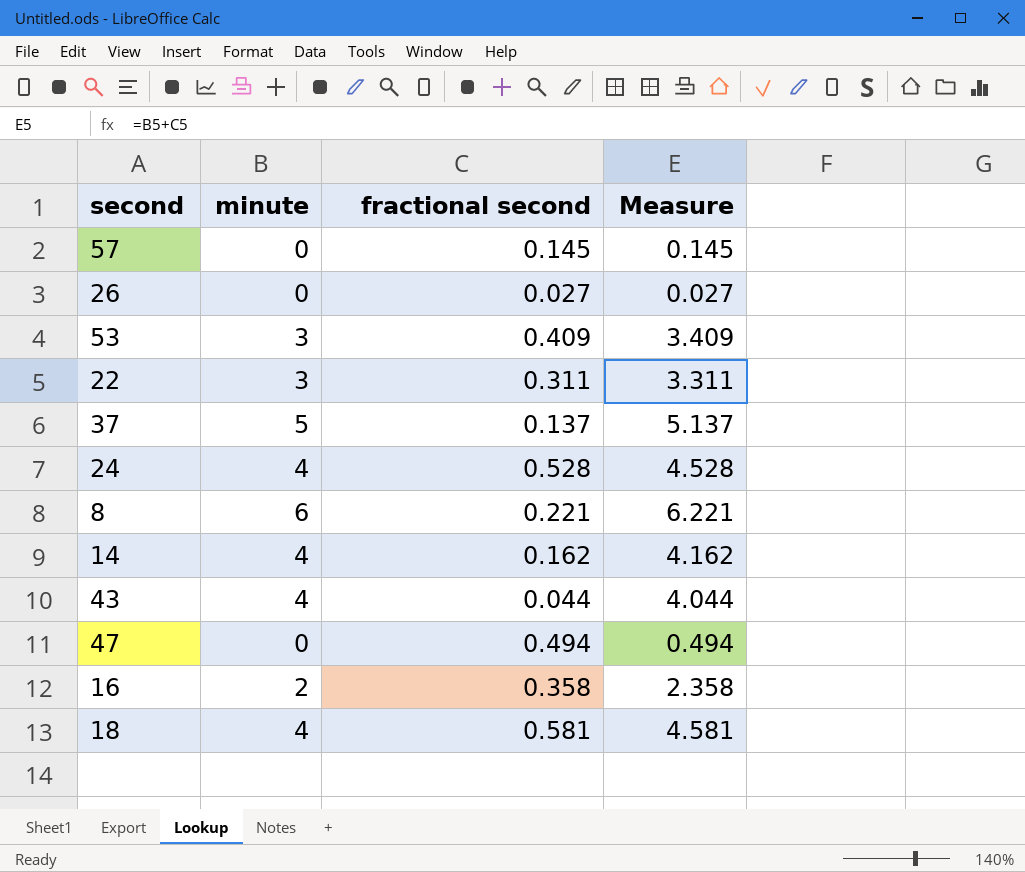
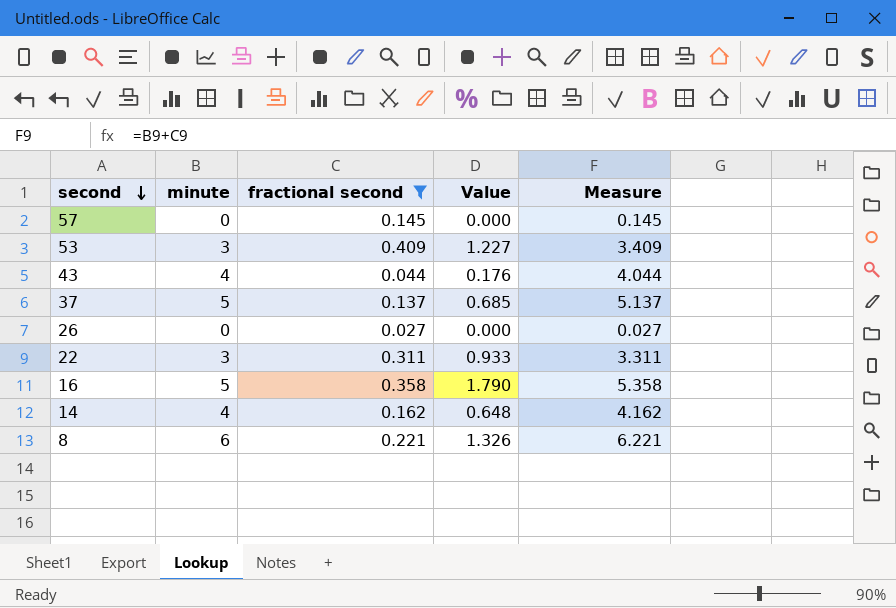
filter: none -> fractional second <= 0.409
row order: none -> second descending
column Value | formula: none -> [minute] * [fractional second]
16 | minute: 2 -> 5
16 | Measure: 2.358 -> 5.358

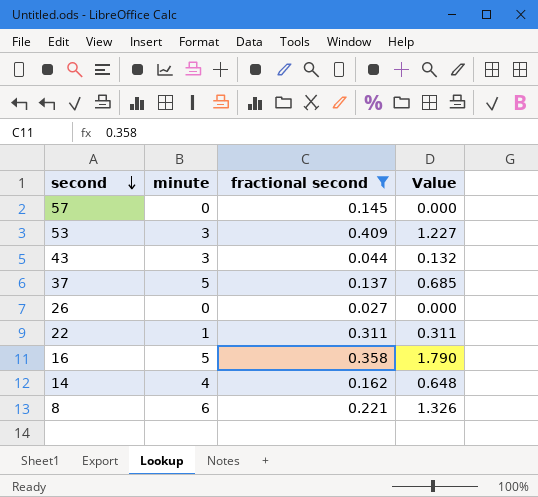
column Measure | formula: [minute] + [fractional second] -> none
43 | minute: 4 -> 3
43 | Value: 0.176 -> 0.132
22 | minute: 3 -> 1
22 | Value: 0.933 -> 0.311

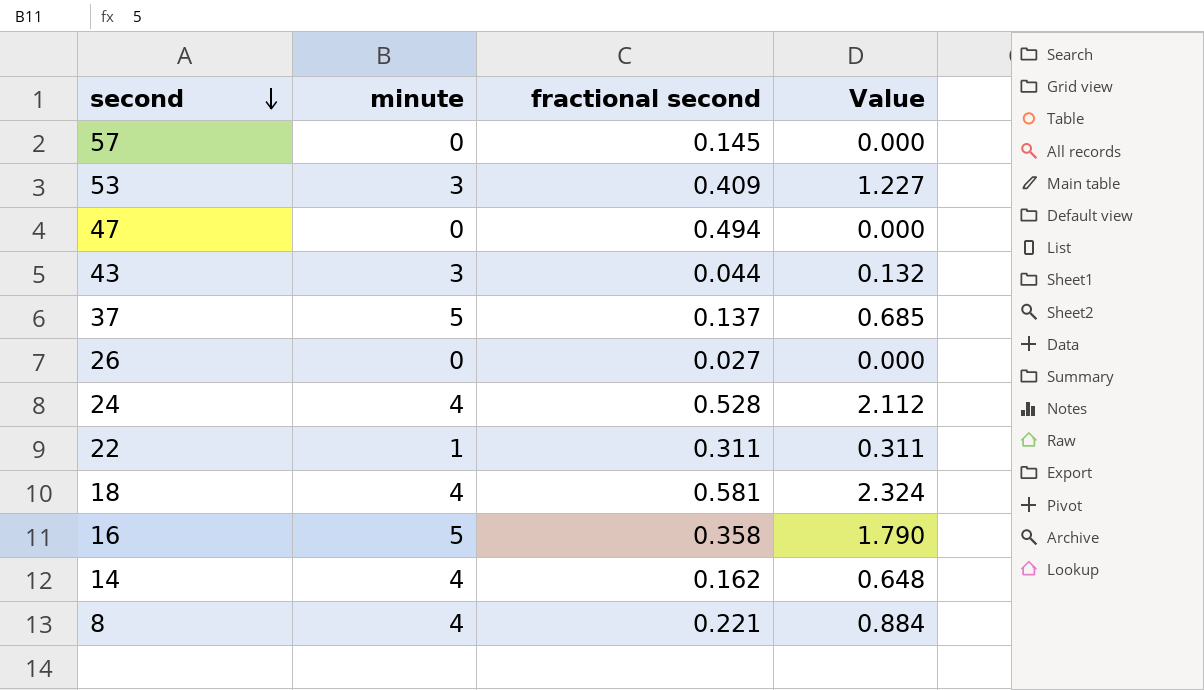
filter: fractional second <= 0.409 -> none
8 | minute: 6 -> 4
8 | Value: 1.326 -> 0.884

